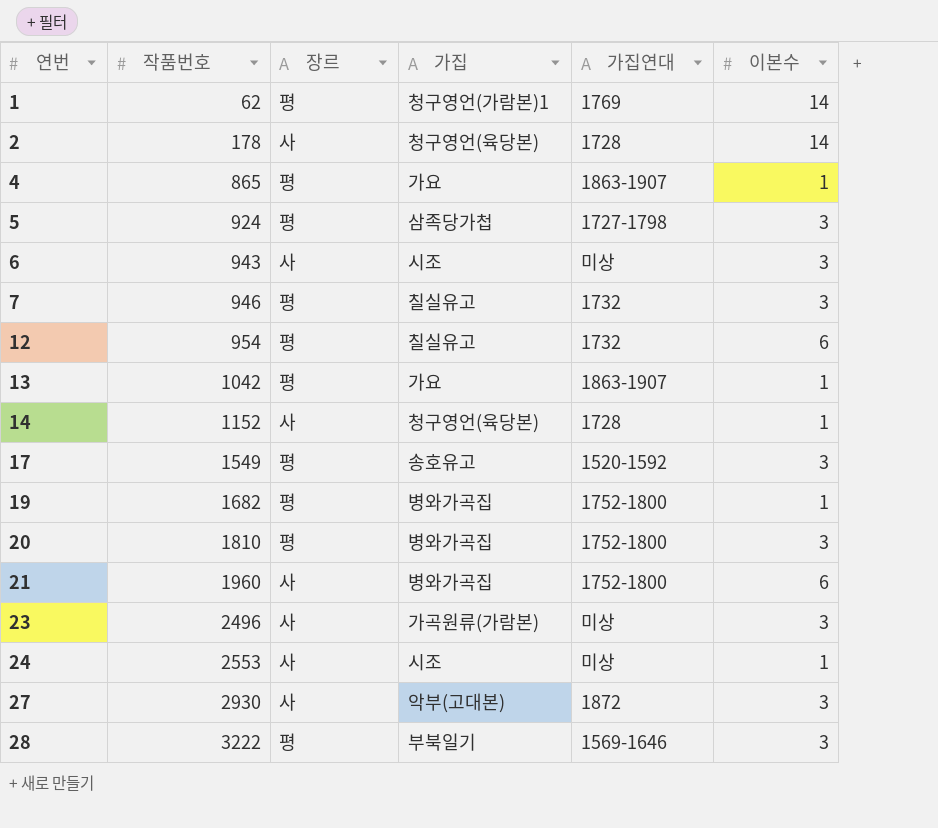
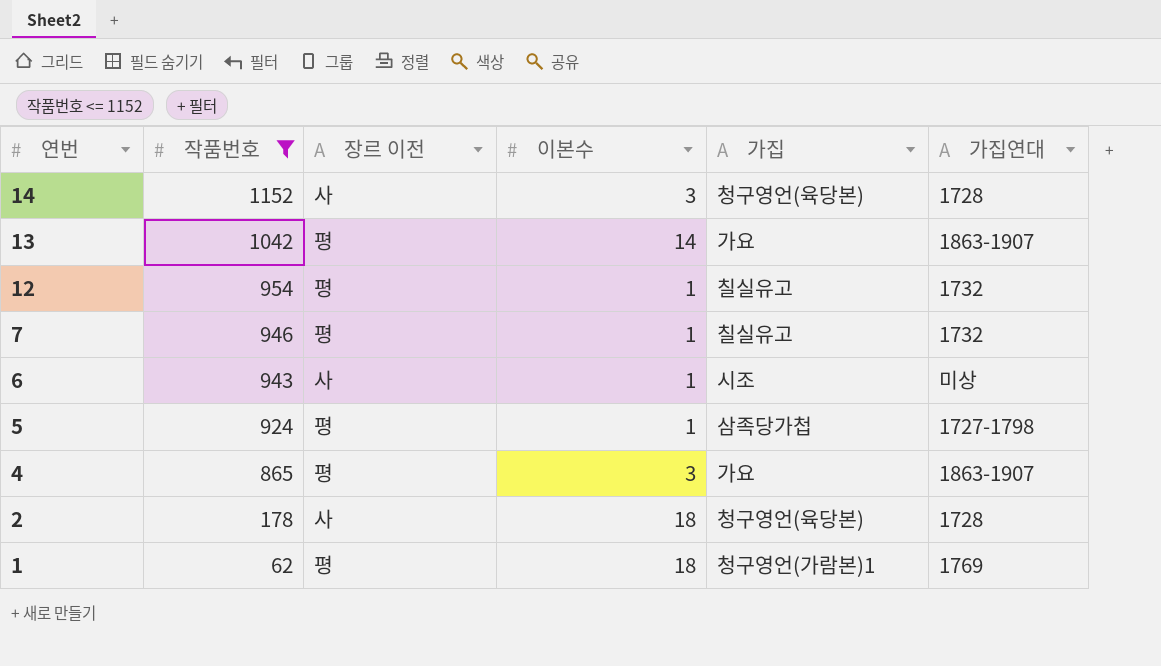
filter: none -> 작품번호 <= 1152
row order: 연번 ascending -> 연번 descending
column name: 장르 -> 장르 이전
column 이본수 | position: 6 -> 4
14 | 이본수: 1 -> 3
13 | 이본수: 1 -> 14
12 | 이본수: 6 -> 1
7 | 이본수: 3 -> 1
6 | 이본수: 3 -> 1
5 | 이본수: 3 -> 1
4 | 이본수: 1 -> 3
2 | 이본수: 14 -> 18
1 | 이본수: 14 -> 18

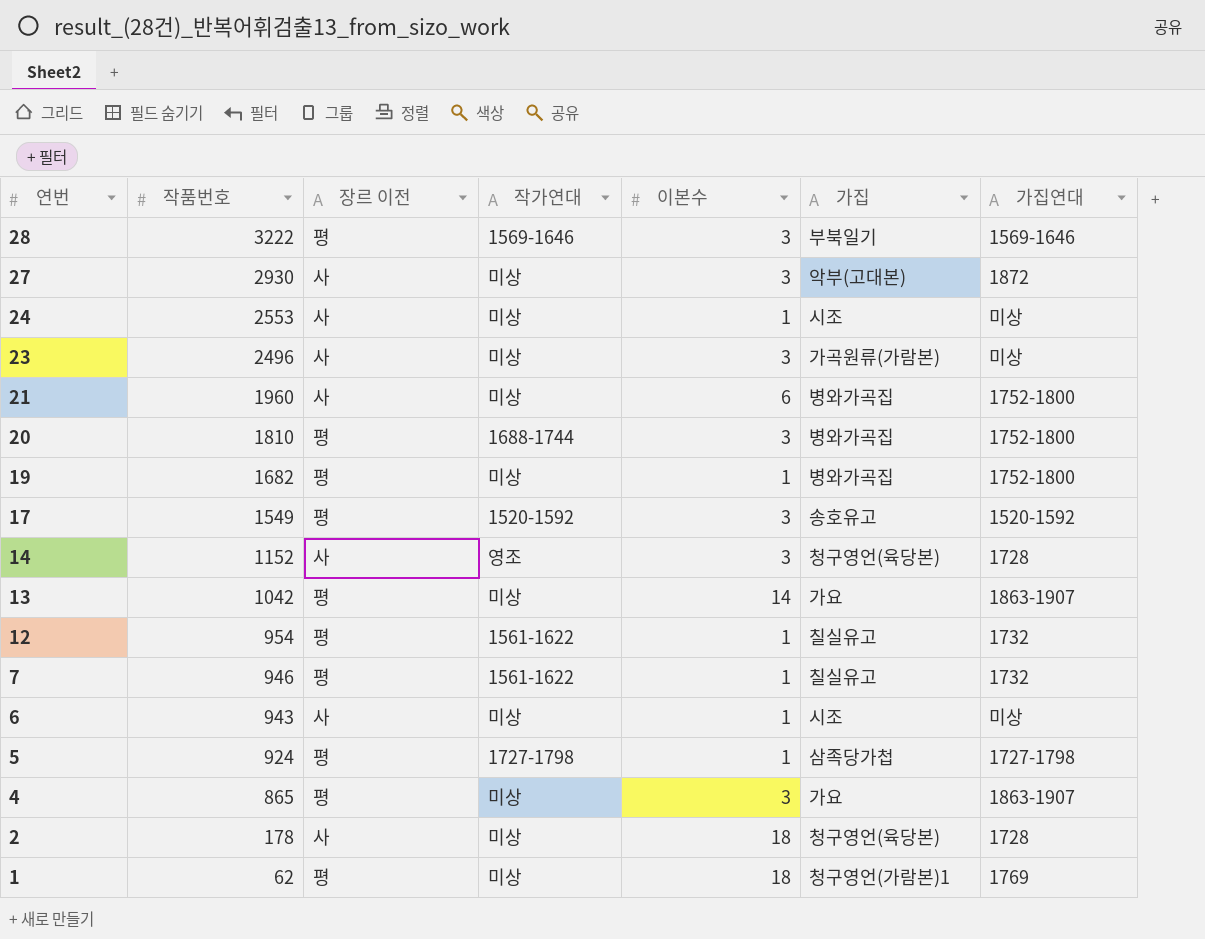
filter: 작품번호 <= 1152 -> none
column 작가연대 | position: none -> 4

